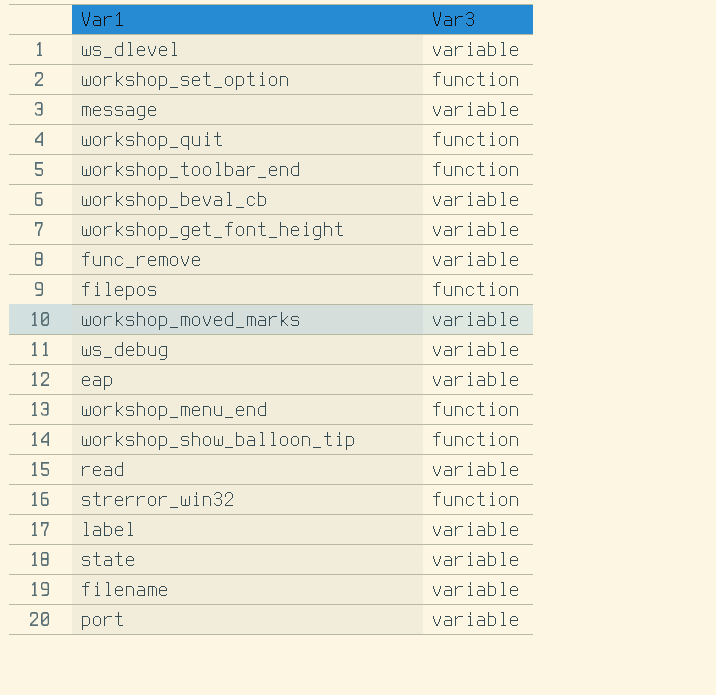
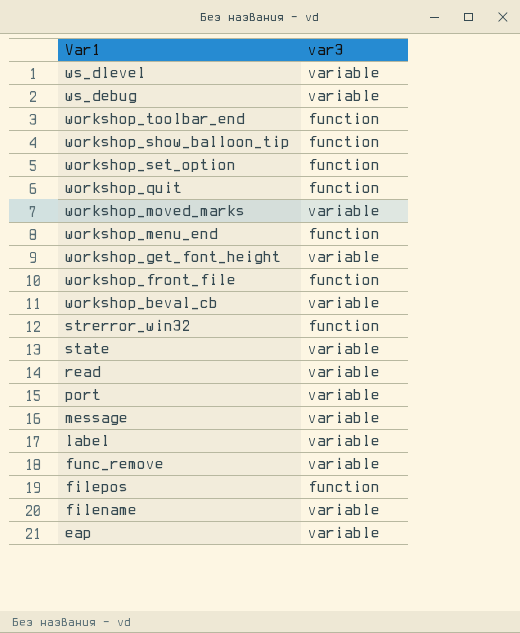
row order: none -> Var1 descending
column name: Var3 -> var3
row workshop_front_file: none -> function

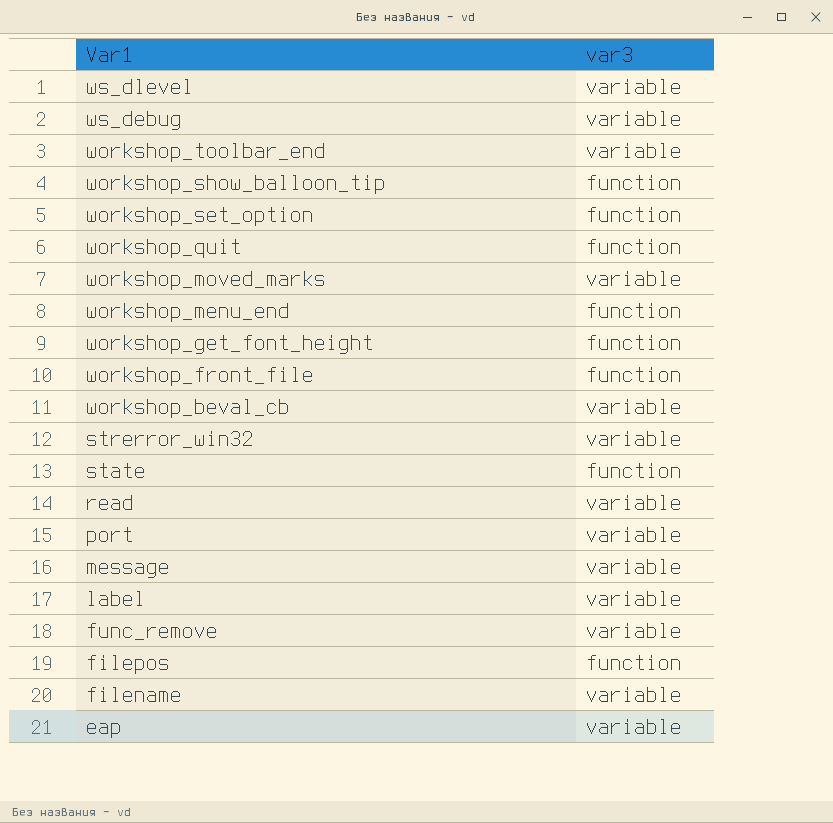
workshop_toolbar_end | var3: function -> variable
workshop_get_font_height | var3: variable -> function
strerror_win32 | var3: function -> variable
state | var3: variable -> function

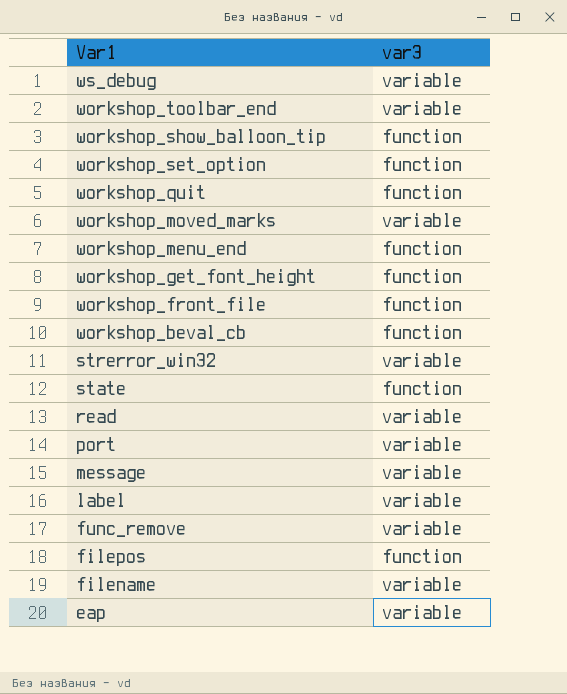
row ws_dlevel: variable -> none
workshop_beval_cb | var3: variable -> function

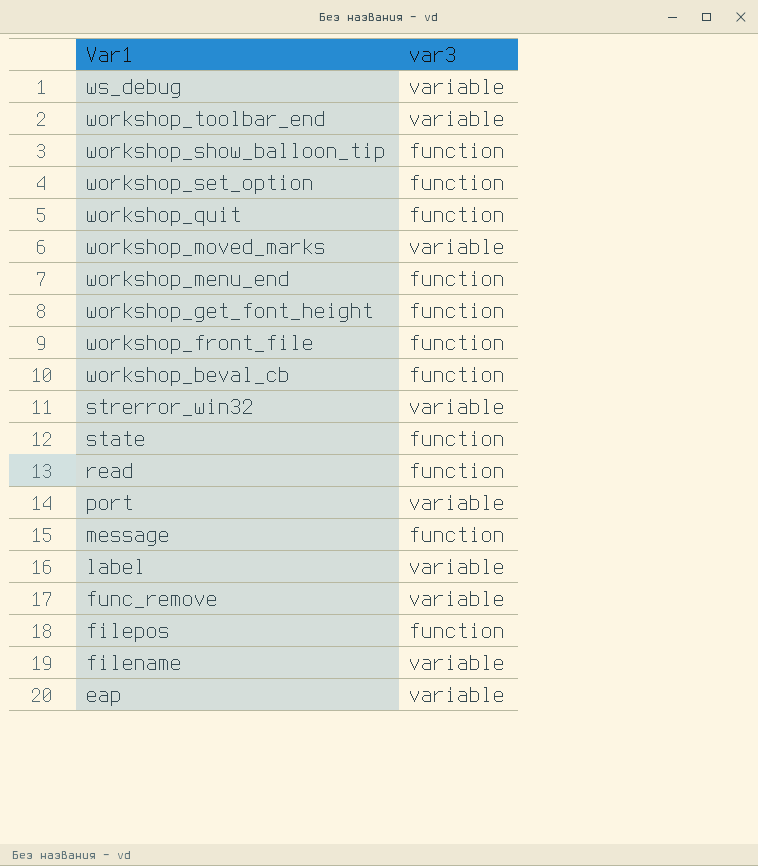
read | var3: variable -> function
message | var3: variable -> function

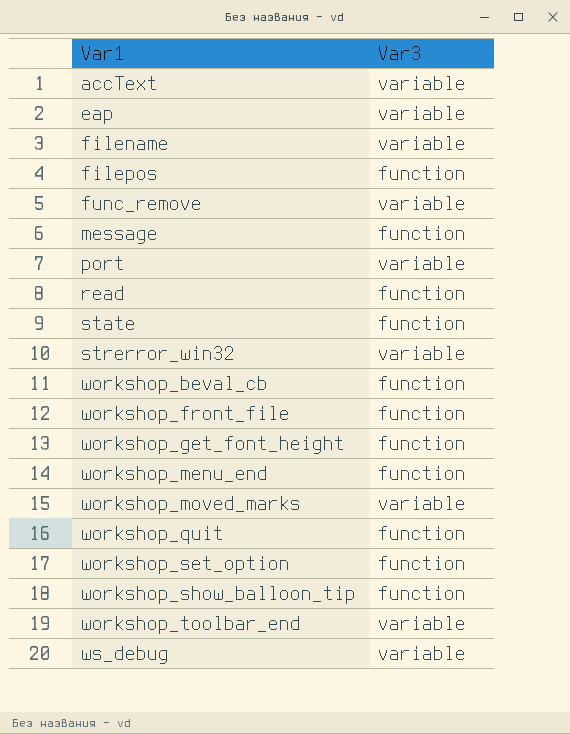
row order: Var1 descending -> Var1 ascending
column name: var3 -> Var3
row label: variable -> none
row accText: none -> variable

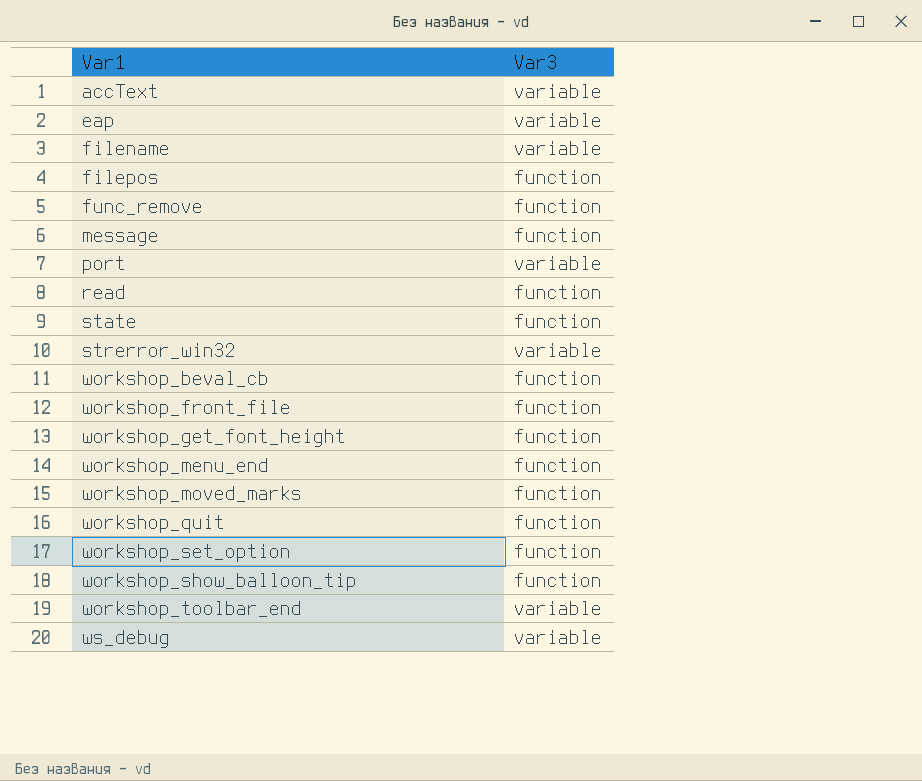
func_remove | Var3: variable -> function
workshop_moved_marks | Var3: variable -> function

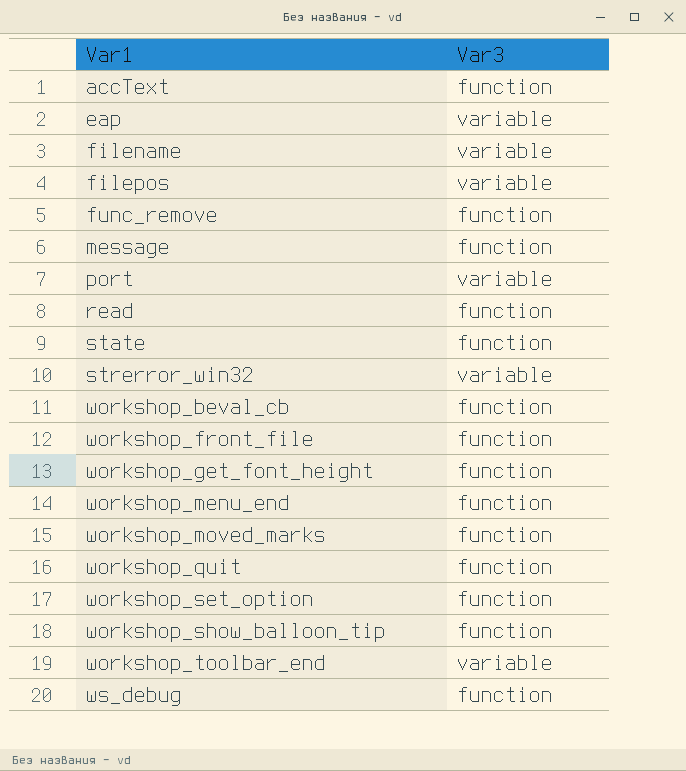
accText | Var3: variable -> function
filepos | Var3: function -> variable
ws_debug | Var3: variable -> function

